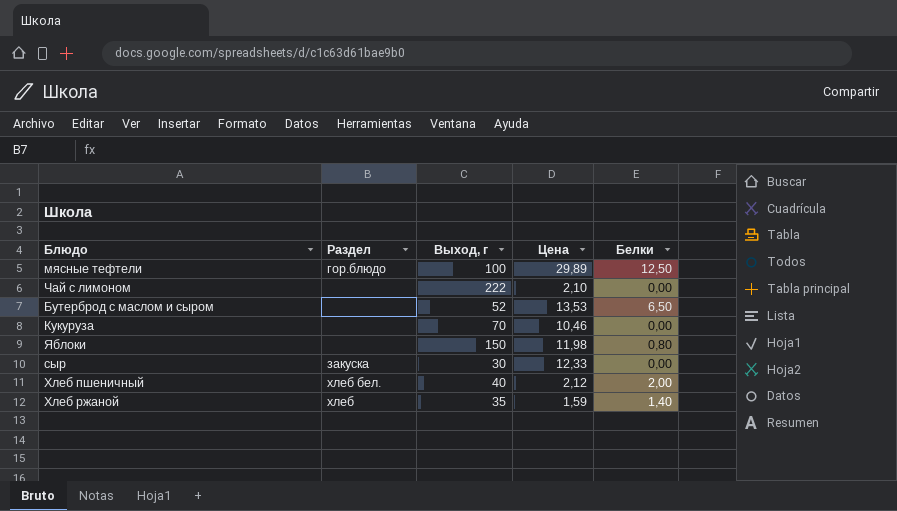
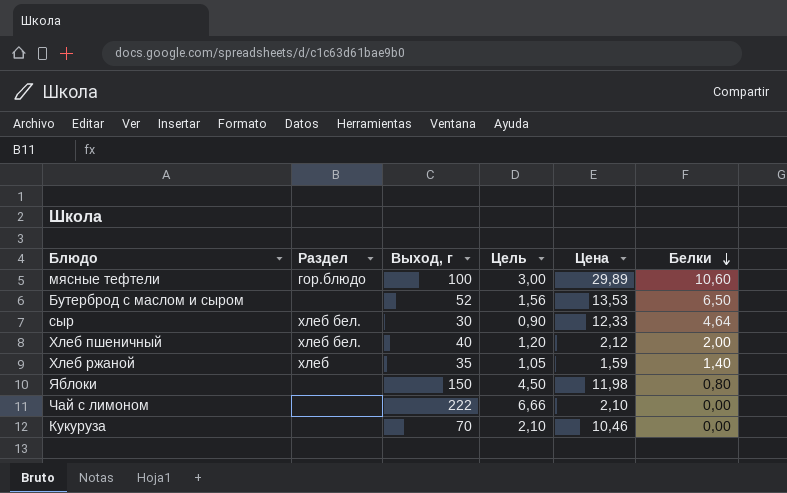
row order: none -> Белки descending
column Цель | formula: none -> [Выход, г] * 0,03
мясные тефтели | Белки: 12,50 -> 10,60
сыр | Раздел: закуска -> хлеб бел.
сыр | Белки: 0,00 -> 4,64

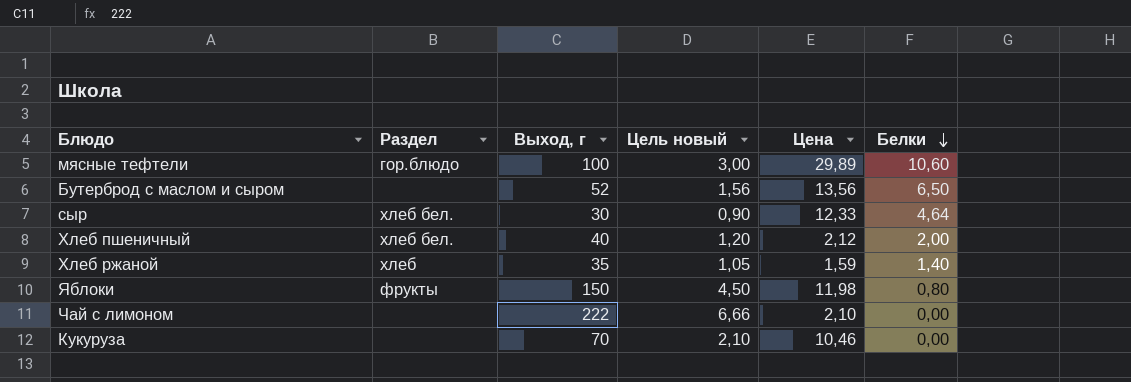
column name: Цель -> Цель новый
Бутерброд с маслом и сыром | Цена: 13,53 -> 13,56
Яблоки | Раздел: none -> фрукты

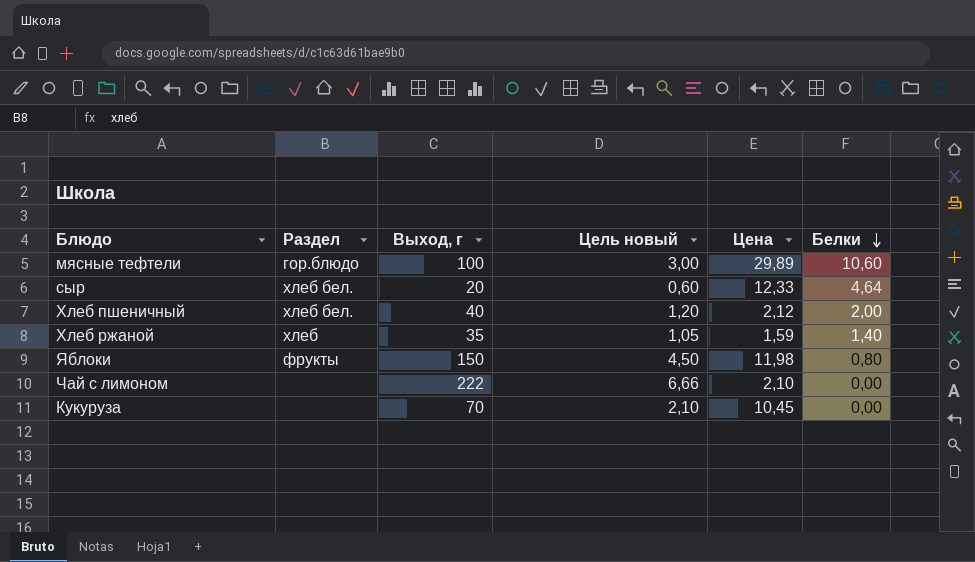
row Бутерброд с маслом и сыром: none | 52 | 1,56 | 13,56 | 6,50 -> none
сыр | Выход, г: 30 -> 20
сыр | Цель новый: 0,90 -> 0,60
Кукуруза | Цена: 10,46 -> 10,45

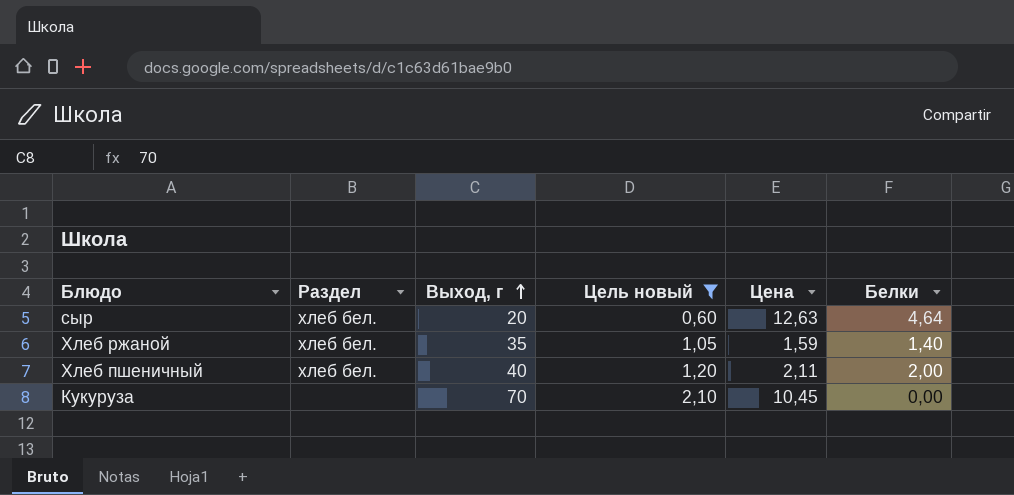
filter: none -> Цель новый <= 2,10
row order: Белки descending -> Выход, г ascending
сыр | Цена: 12,33 -> 12,63
Хлеб ржаной | Раздел: хлеб -> хлеб бел.
Хлеб пшеничный | Цена: 2,12 -> 2,11

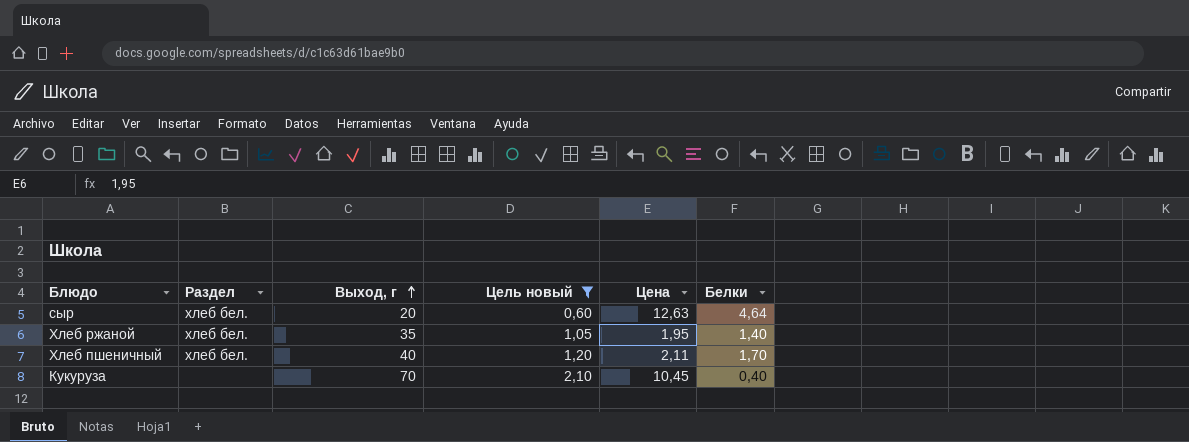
Хлеб ржаной | Цена: 1,59 -> 1,95
Хлеб пшеничный | Белки: 2,00 -> 1,70
Кукуруза | Белки: 0,00 -> 0,40

